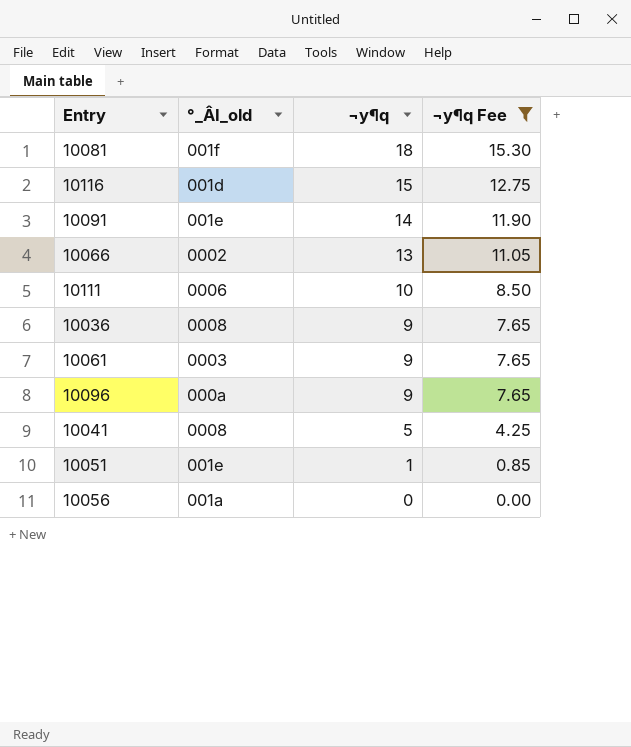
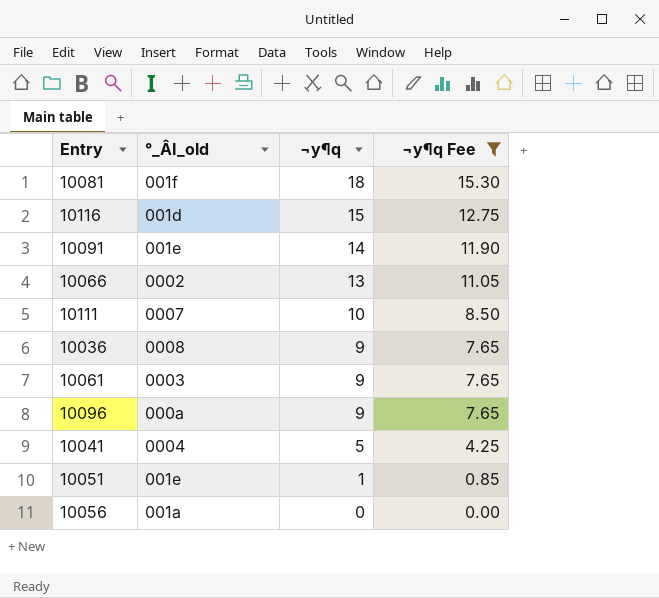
10111 | °_ÂI_old: 0006 -> 0007
10041 | °_ÂI_old: 0008 -> 0004

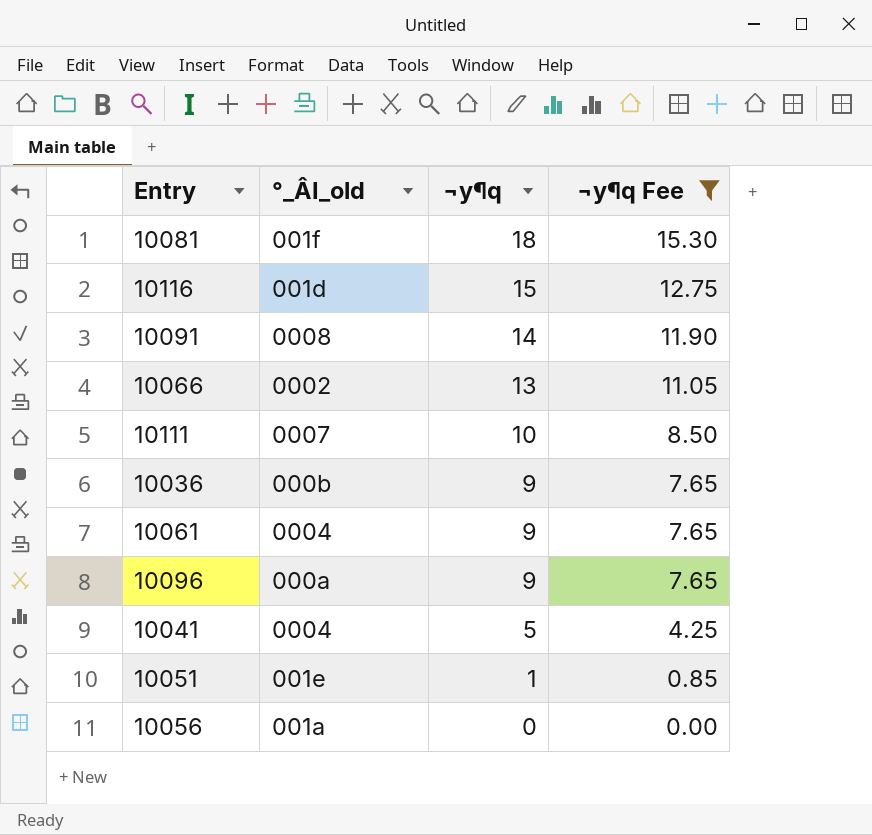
10091 | °_ÂI_old: 001e -> 0008
10036 | °_ÂI_old: 0008 -> 000b
10061 | °_ÂI_old: 0003 -> 0004

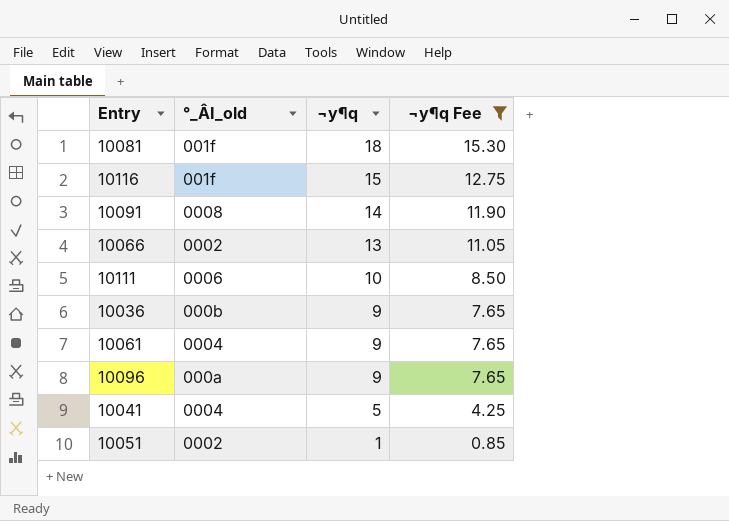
row 10056: 001a | 0 | 0.00 -> none
10116 | °_ÂI_old: 001d -> 001f
10111 | °_ÂI_old: 0007 -> 0006
10051 | °_ÂI_old: 001e -> 0002

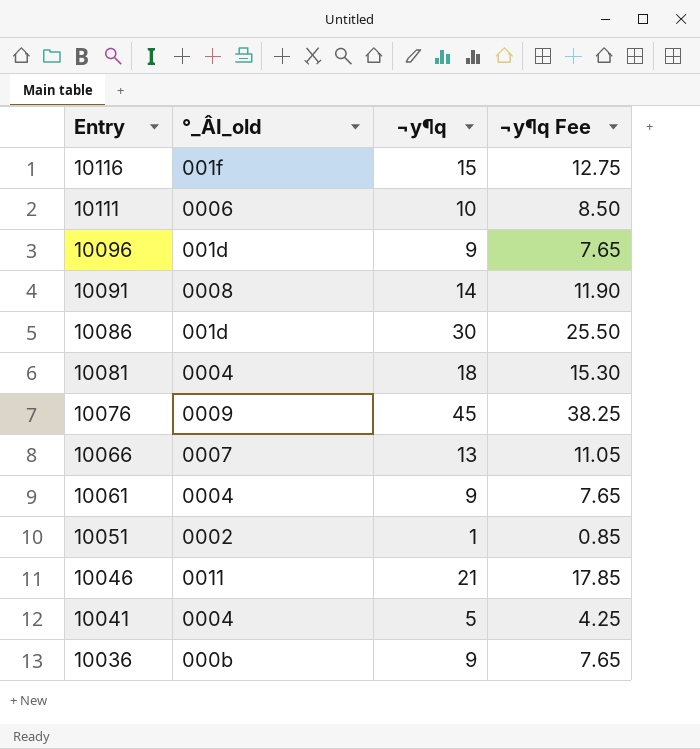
filter: ¬y¶q Fee <= 15.30 -> none
row order: ¬y¶q descending -> Entry descending
10096 | °_ÂI_old: 000a -> 001d
10081 | °_ÂI_old: 001f -> 0004
10066 | °_ÂI_old: 0002 -> 0007

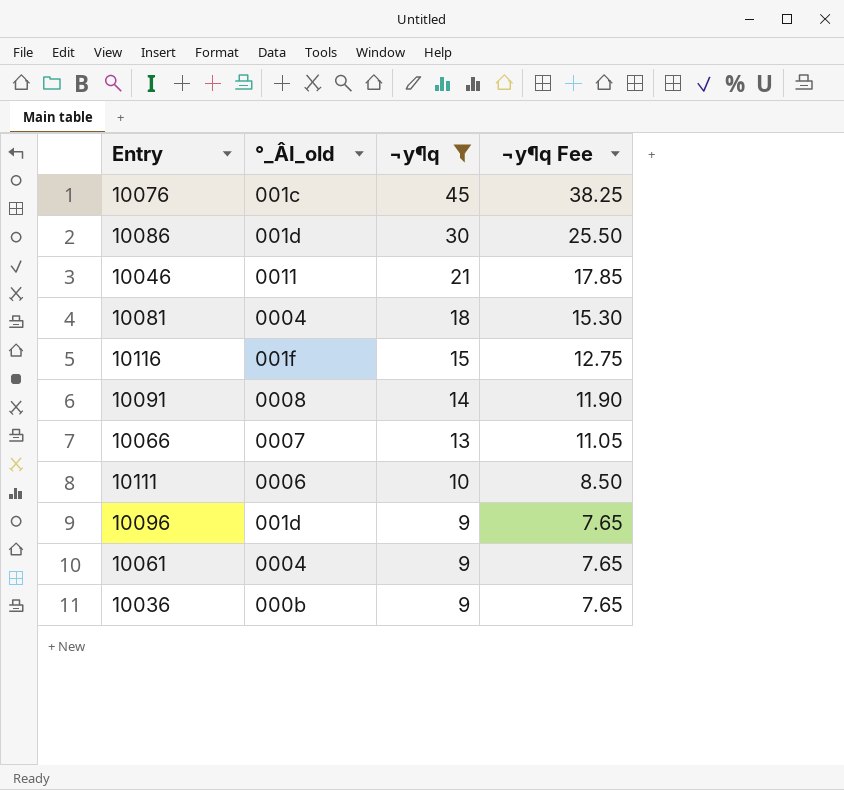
filter: none -> ¬y¶q >= 9
row order: Entry descending -> ¬y¶q descending
10076 | °_ÂI_old: 0009 -> 001c

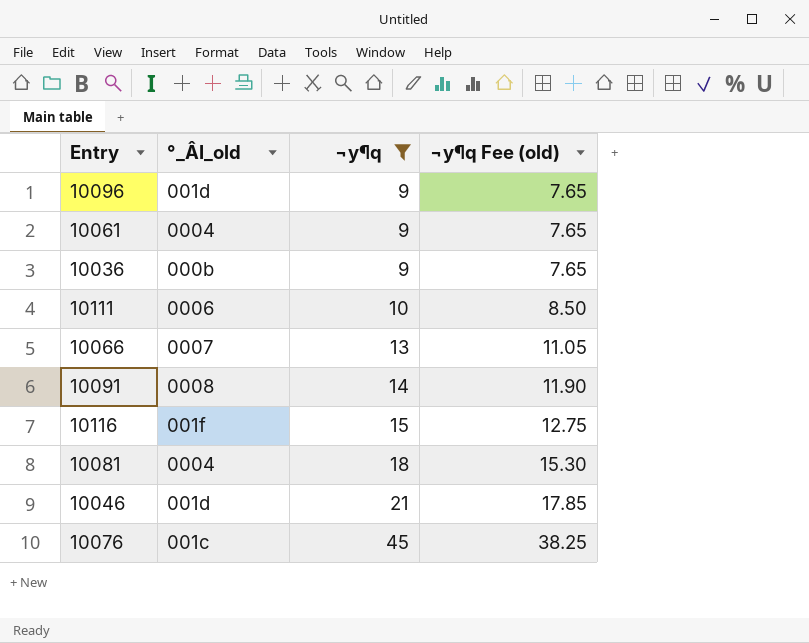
row order: ¬y¶q descending -> ¬y¶q ascending
column name: ¬y¶q Fee -> ¬y¶q Fee (old)
row 10086: 001d | 30 | 25.50 -> none
10046 | °_ÂI_old: 0011 -> 001d

